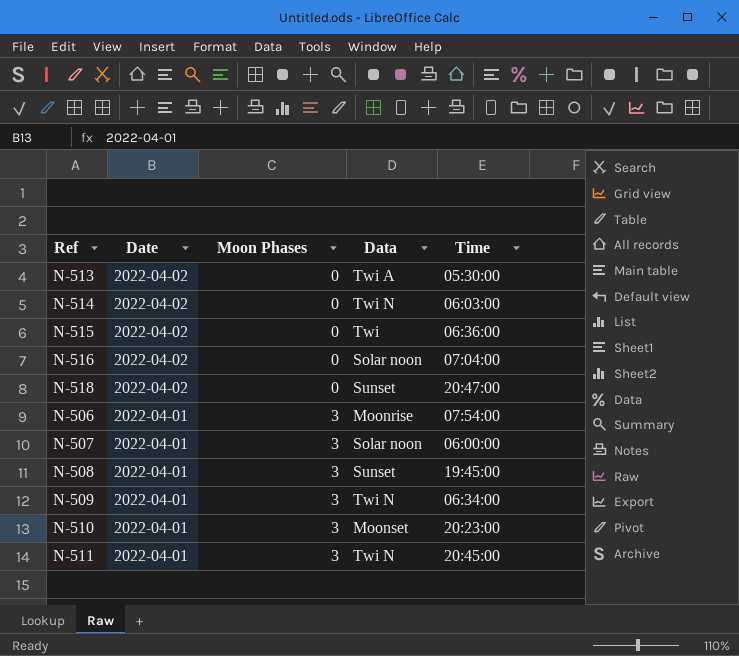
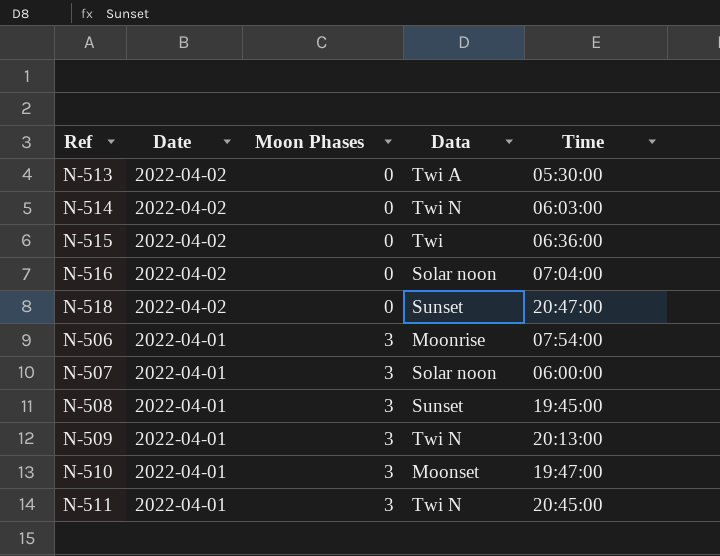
N-509 | Time: 06:34:00 -> 20:13:00
N-510 | Time: 20:23:00 -> 19:47:00

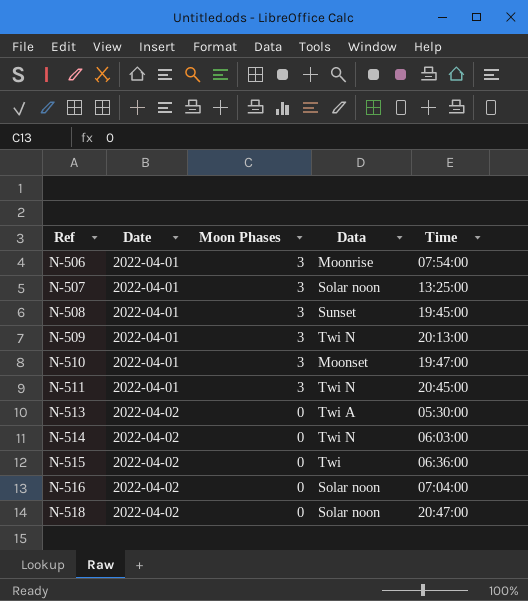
row order: Date descending -> Ref ascending
N-507 | Time: 06:00:00 -> 13:25:00
N-518 | Data: Sunset -> Solar noon

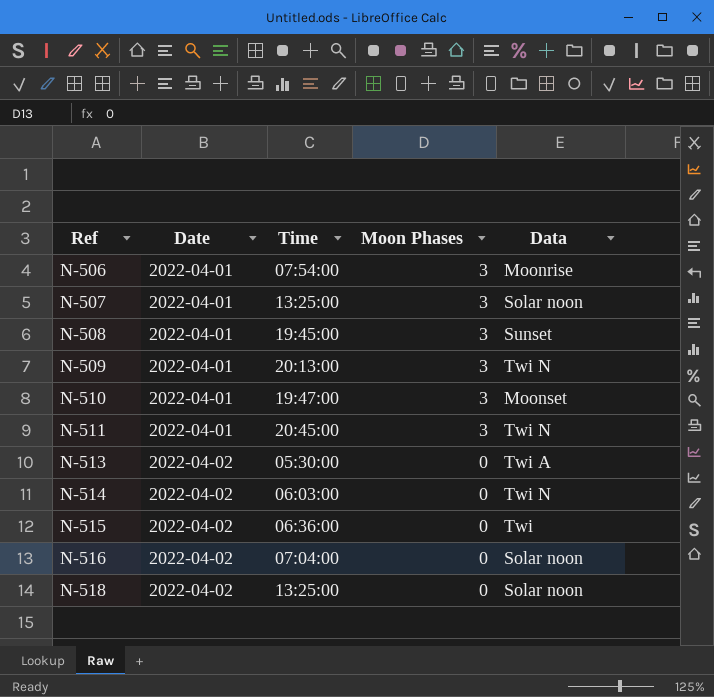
column Time | position: 5 -> 3
N-518 | Time: 20:47:00 -> 13:25:00

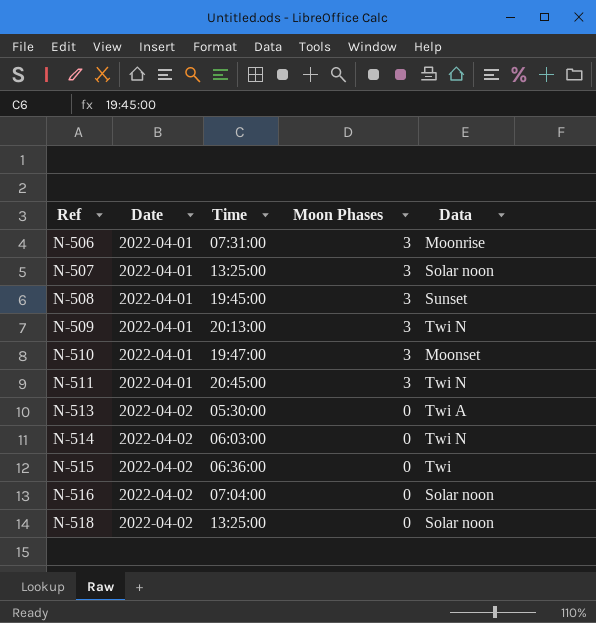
N-506 | Time: 07:54:00 -> 07:31:00

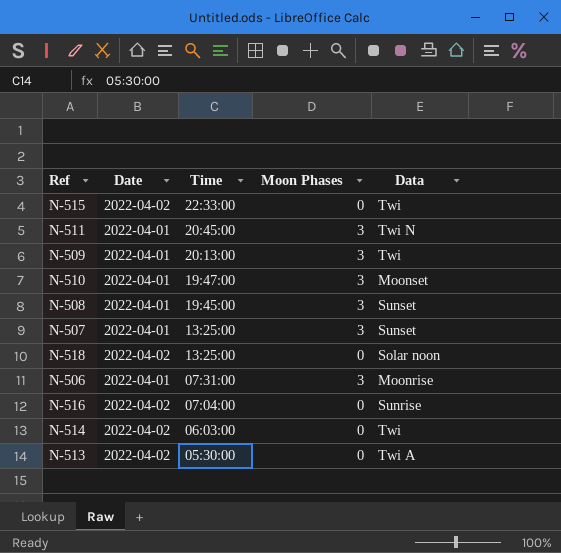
row order: Ref ascending -> Time descending
N-515 | Time: 06:36:00 -> 22:33:00
N-509 | Data: Twi N -> Twi
N-507 | Data: Solar noon -> Sunset
N-516 | Data: Solar noon -> Sunrise
N-514 | Data: Twi N -> Twi

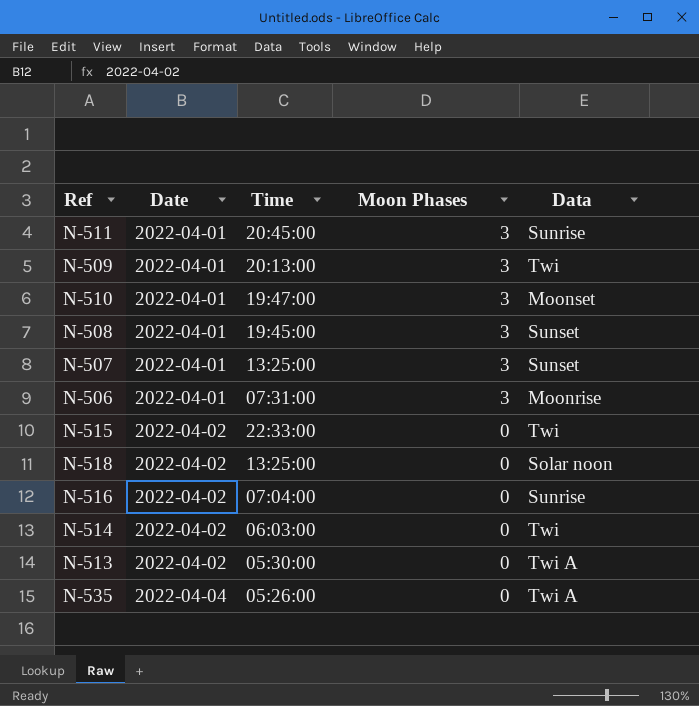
row order: Time descending -> Date ascending
N-511 | Data: Twi N -> Sunrise
row N-535: none -> 2022-04-04 | 05:26:00 | 0 | Twi A

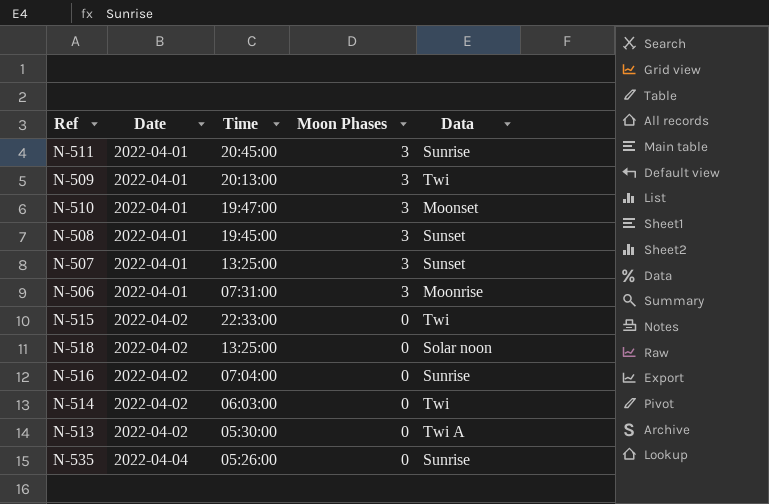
N-535 | Data: Twi A -> Sunrise

